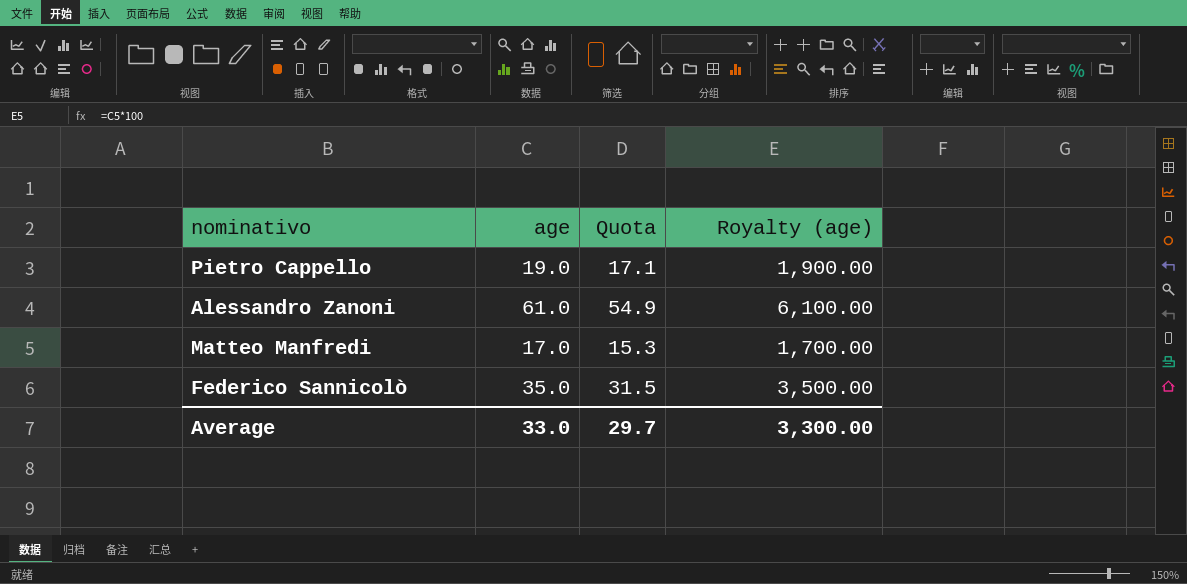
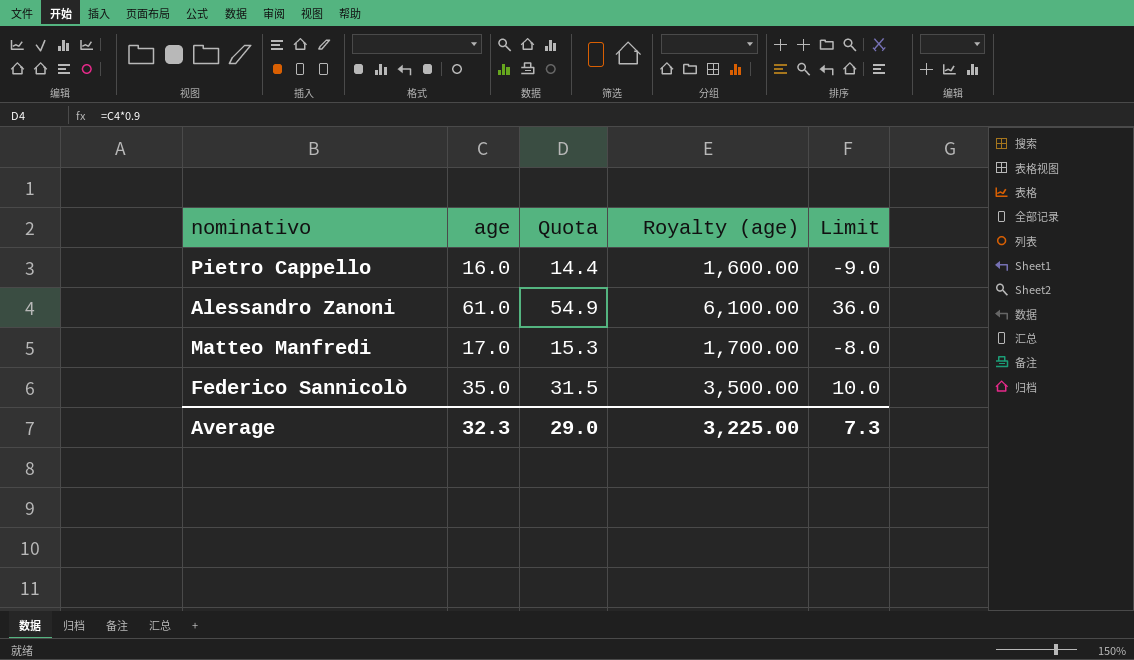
column Limit | formula: none -> [age] - 25
Pietro Cappello | age: 19.0 -> 16.0
Pietro Cappello | Quota: 17.1 -> 14.4
Pietro Cappello | Royalty (age): 1,900.00 -> 1,600.00
Average | age: 33.0 -> 32.3
Average | Quota: 29.7 -> 29.0
Average | Royalty (age): 3,300.00 -> 3,225.00

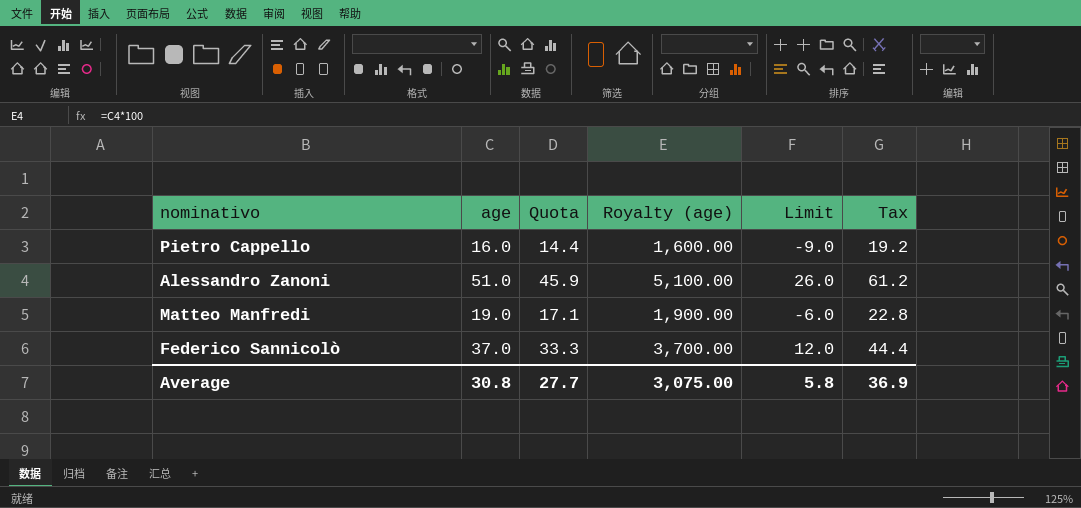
column Tax | formula: none -> [age] * 1.2
Alessandro Zanoni | age: 61.0 -> 51.0
Alessandro Zanoni | Quota: 54.9 -> 45.9
Alessandro Zanoni | Royalty (age): 6,100.00 -> 5,100.00
Alessandro Zanoni | Limit: 36.0 -> 26.0
Matteo Manfredi | age: 17.0 -> 19.0
Matteo Manfredi | Quota: 15.3 -> 17.1
Matteo Manfredi | Royalty (age): 1,700.00 -> 1,900.00
Matteo Manfredi | Limit: -8.0 -> -6.0
Federico Sannicolò | age: 35.0 -> 37.0
Federico Sannicolò | Quota: 31.5 -> 33.3
Federico Sannicolò | Royalty (age): 3,500.00 -> 3,700.00
Federico Sannicolò | Limit: 10.0 -> 12.0
Average | age: 32.3 -> 30.8
Average | Quota: 29.0 -> 27.7
Average | Royalty (age): 3,225.00 -> 3,075.00
Average | Limit: 7.3 -> 5.8

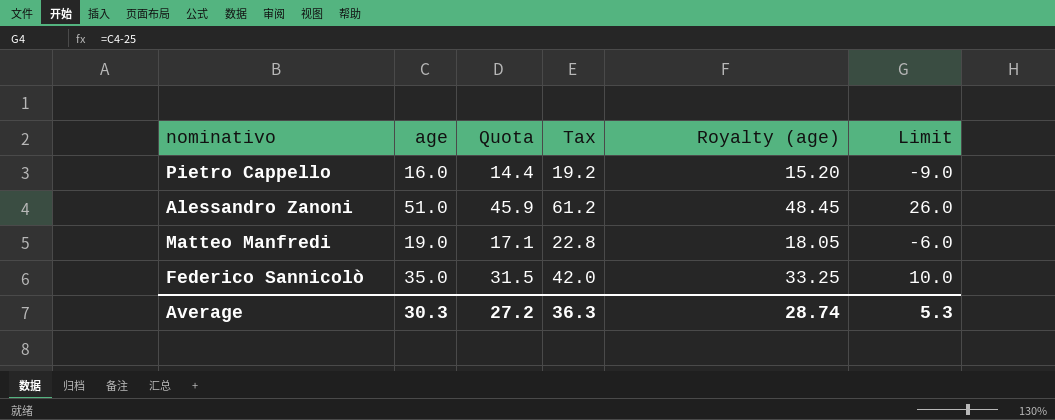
column Tax | position: 6 -> 4
column Royalty (age) | formula: [age] * 100 -> [age] * 0.95
Federico Sannicolò | age: 37.0 -> 35.0
Federico Sannicolò | Quota: 33.3 -> 31.5
Federico Sannicolò | Tax: 44.4 -> 42.0
Federico Sannicolò | Limit: 12.0 -> 10.0
Average | age: 30.8 -> 30.3
Average | Quota: 27.7 -> 27.2
Average | Tax: 36.9 -> 36.3
Average | Royalty (age): 3,075.00 -> 28.74
Average | Limit: 5.8 -> 5.3

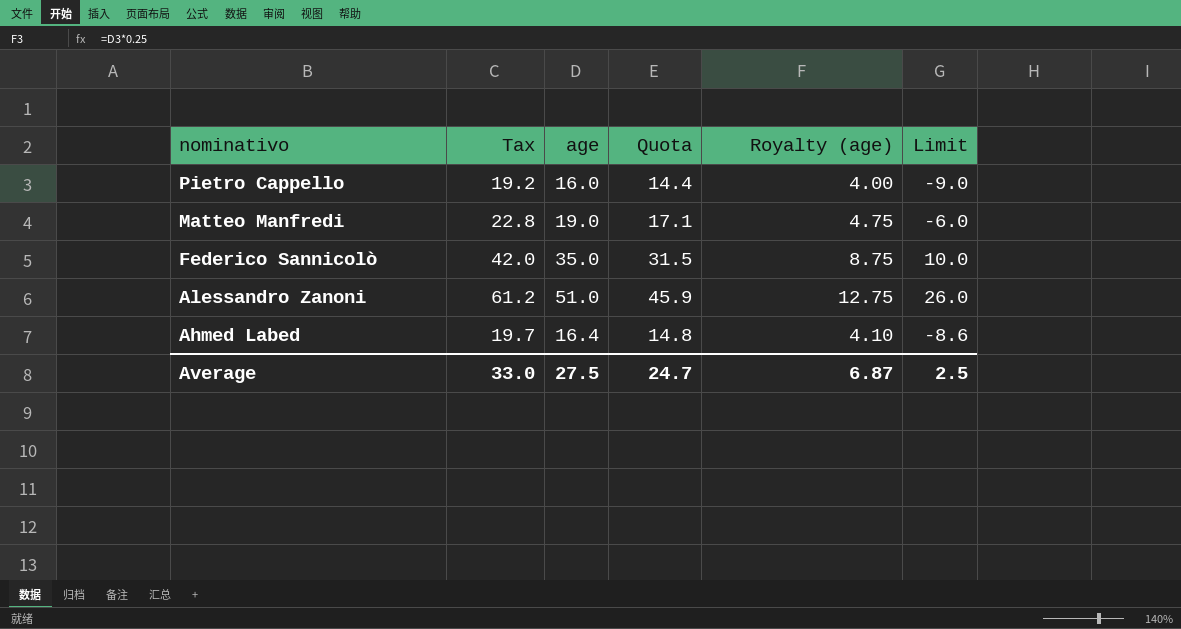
row order: none -> nominativo descending
column Tax | position: 4 -> 2
column Royalty (age) | formula: [age] * 0.95 -> [age] * 0.25
row Ahmed Labed: none -> 19.7 | 16.4 | 14.8 | 4.10 | -8.6
Average | Tax: 36.3 -> 33.0
Average | age: 30.3 -> 27.5
Average | Quota: 27.2 -> 24.7
Average | Royalty (age): 28.74 -> 6.87
Average | Limit: 5.3 -> 2.5

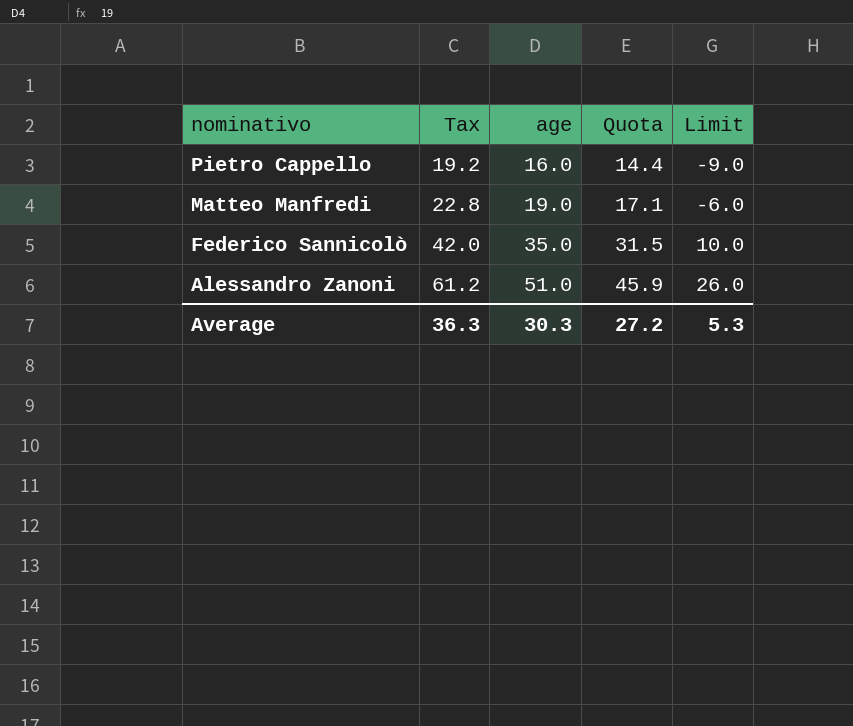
column Royalty (age) | formula: [age] * 0.25 -> none
row Ahmed Labed: 19.7 | 16.4 | 14.8 | 4.10 | -8.6 -> none
Average | Tax: 33.0 -> 36.3
Average | age: 27.5 -> 30.3
Average | Quota: 24.7 -> 27.2
Average | Limit: 2.5 -> 5.3

